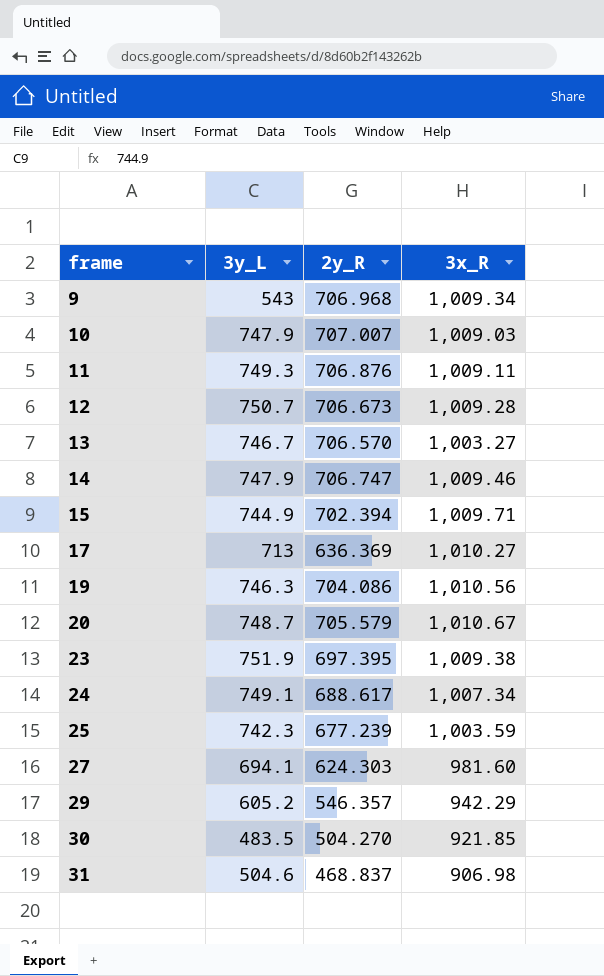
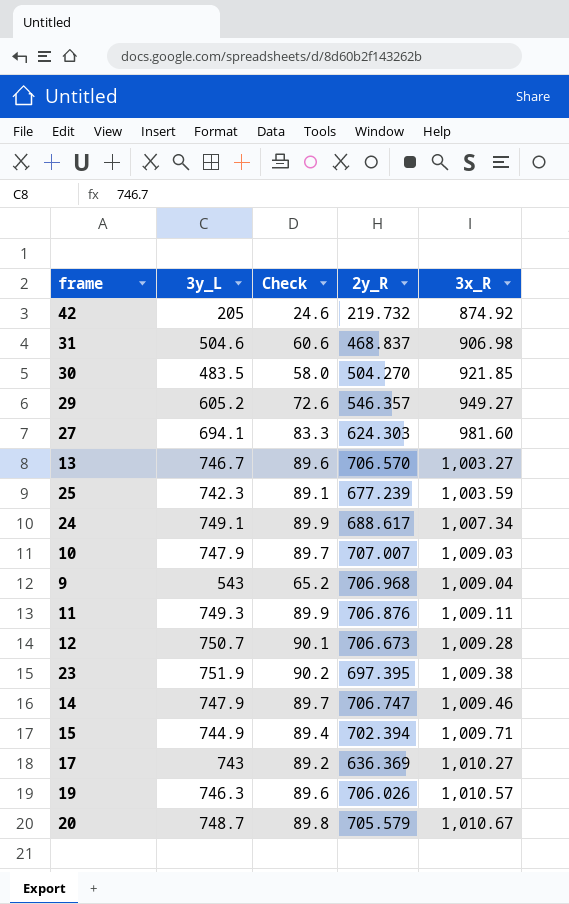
row order: frame ascending -> 3x_R ascending
column Check | formula: none -> [3y_L] * 0.12
row 42: none -> 205 | 24.6 | 219.732 | 874.92
29 | 3x_R: 942.29 -> 949.27
9 | 3x_R: 1,009.34 -> 1,009.04
17 | 3y_L: 713 -> 743
19 | 2y_R: 704.086 -> 706.026
19 | 3x_R: 1,010.56 -> 1,010.57

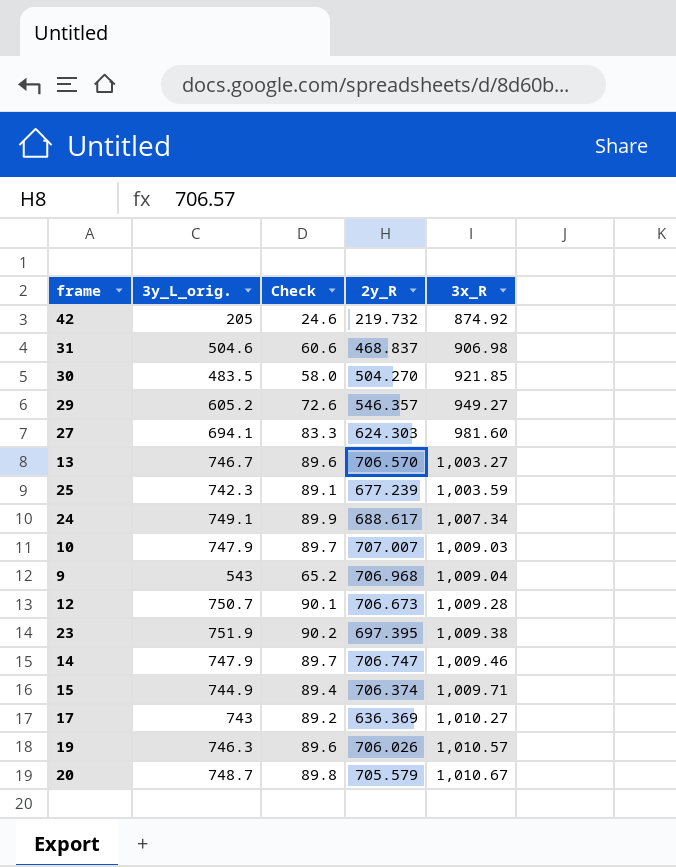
column name: 3y_L -> 3y_L_orig.
row 11: 749.3 | 89.9 | 706.876 | 1,009.11 -> none
15 | 2y_R: 702.394 -> 706.374

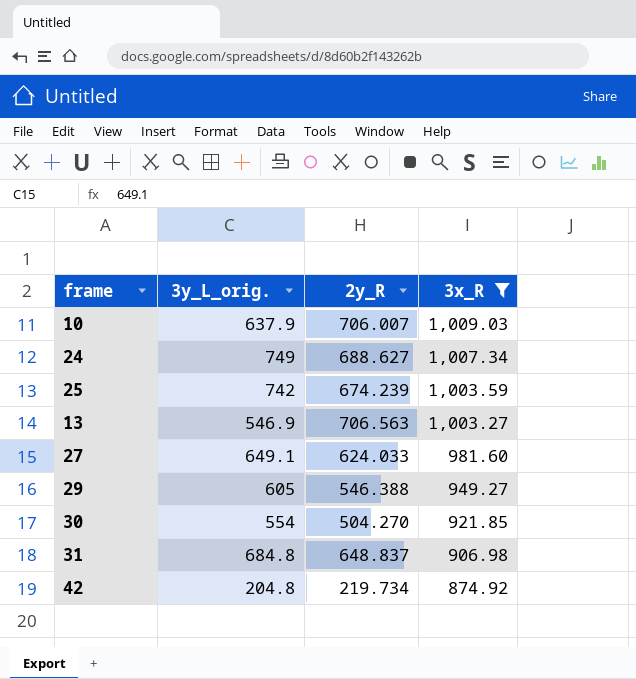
filter: none -> 3x_R <= 1,009.03
row order: 3x_R ascending -> 3x_R descending
column Check | formula: [3y_L_orig.] * 0.12 -> none
10 | 3y_L_orig.: 747.9 -> 637.9
10 | 2y_R: 707.007 -> 706.007
24 | 3y_L_orig.: 749.1 -> 749
24 | 2y_R: 688.617 -> 688.627
25 | 3y_L_orig.: 742.3 -> 742
25 | 2y_R: 677.239 -> 674.239
13 | 3y_L_orig.: 746.7 -> 546.9
13 | 2y_R: 706.570 -> 706.563
27 | 3y_L_orig.: 694.1 -> 649.1
27 | 2y_R: 624.303 -> 624.033
29 | 3y_L_orig.: 605.2 -> 605
29 | 2y_R: 546.357 -> 546.388
30 | 3y_L_orig.: 483.5 -> 554
31 | 3y_L_orig.: 504.6 -> 684.8
31 | 2y_R: 468.837 -> 648.837
42 | 3y_L_orig.: 205 -> 204.8
42 | 2y_R: 219.732 -> 219.734

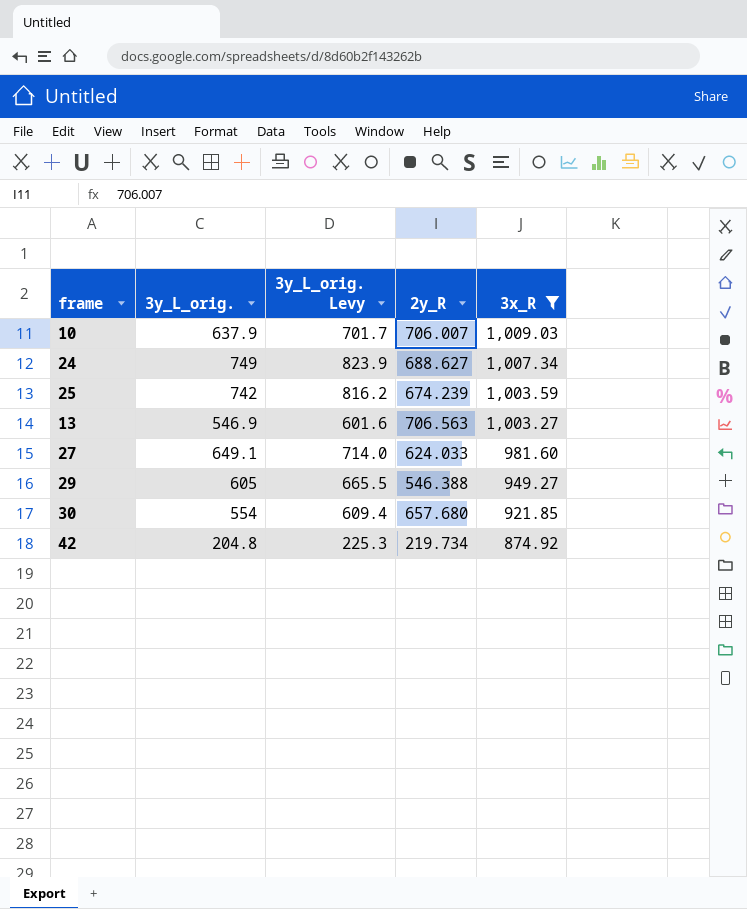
column 3y_L_orig. Levy | formula: none -> [3y_L_orig.] * 1.1
row 31: 684.8 | 648.837 | 906.98 -> none
30 | 2y_R: 504.270 -> 657.680

